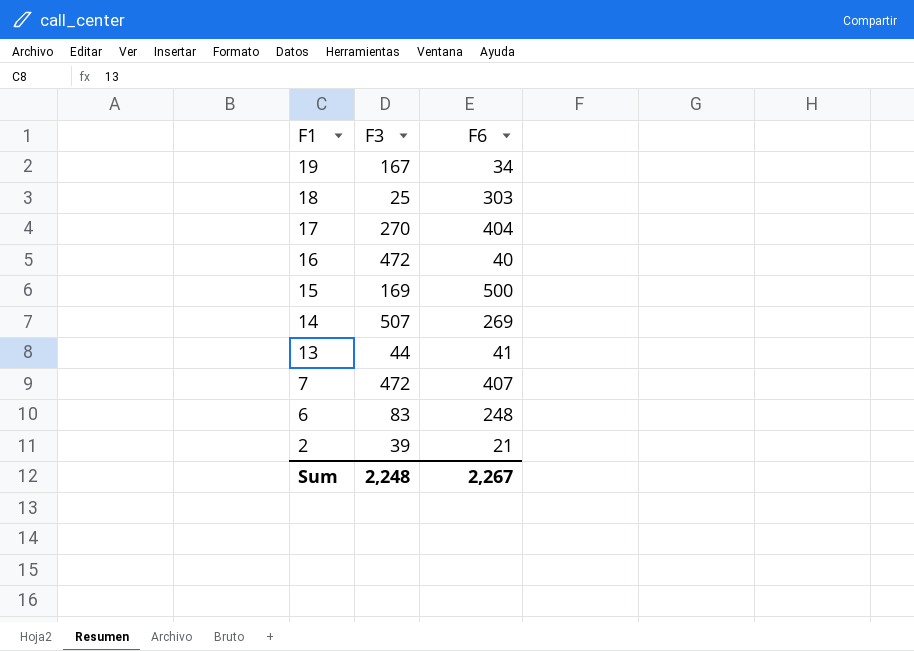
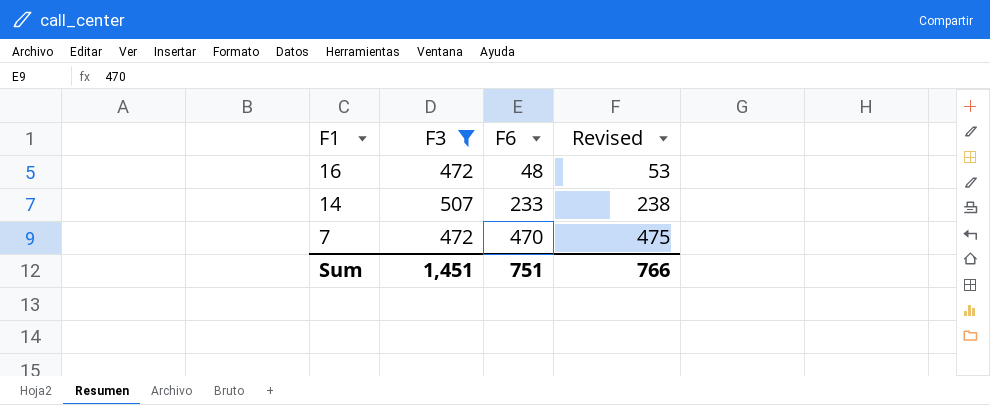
filter: none -> F3 >= 472
column Revised | formula: none -> [F6] + 5
16 | F6: 40 -> 48
14 | F6: 269 -> 233
7 | F6: 407 -> 470
Sum | F3: 2,248 -> 1,451
Sum | F6: 2,267 -> 751

